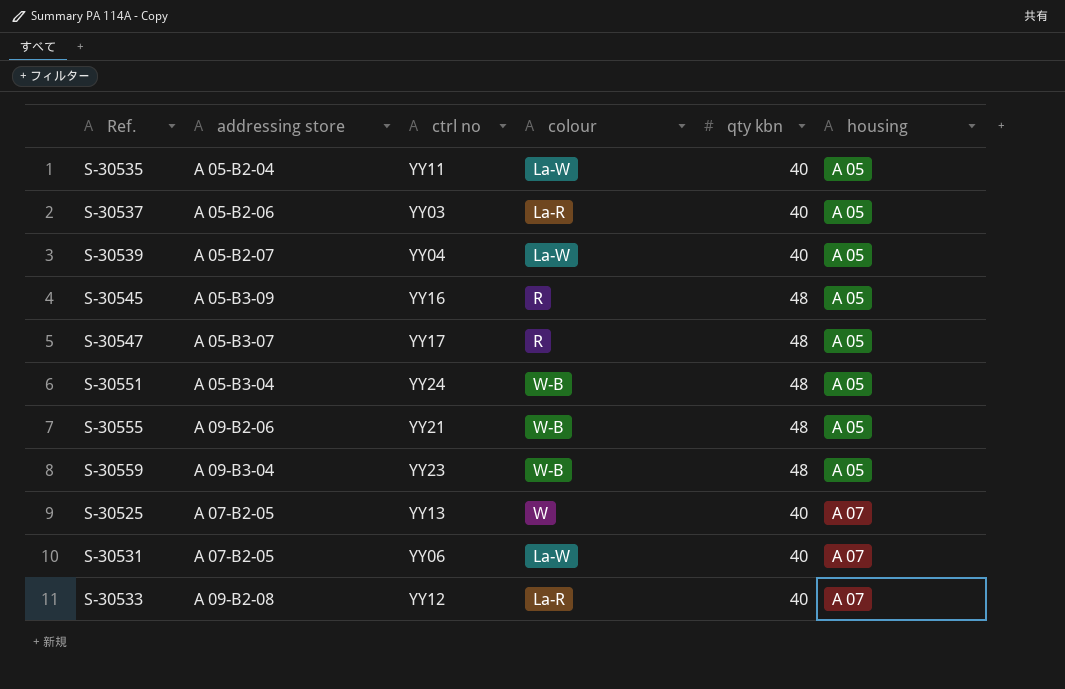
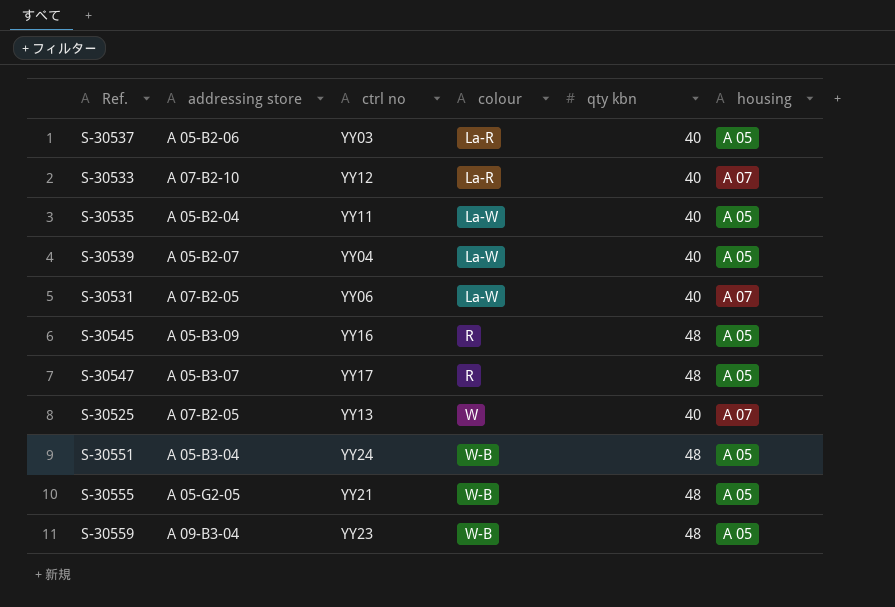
row order: housing ascending -> colour ascending
S-30533 | addressing store: A 09-B2-08 -> A 07-B2-10
S-30555 | addressing store: A 09-B2-06 -> A 05-G2-05

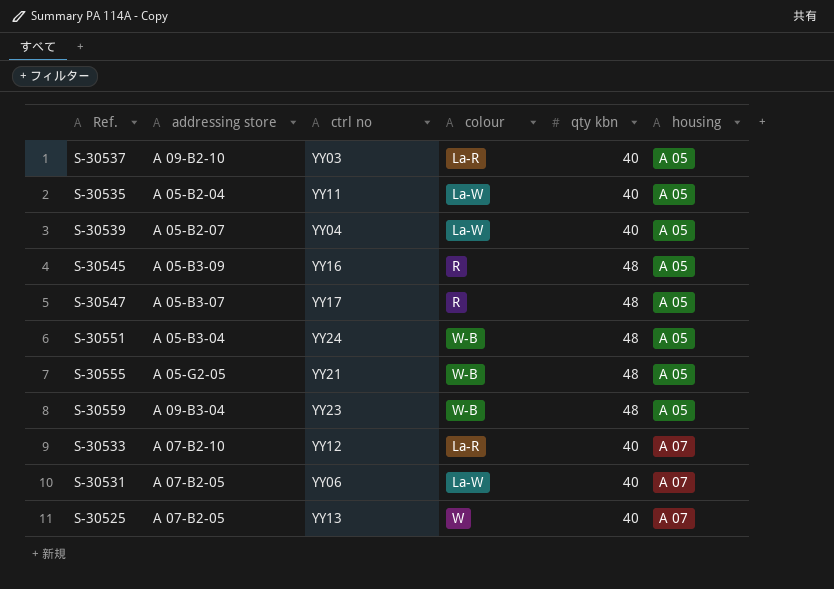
row order: colour ascending -> housing ascending
S-30537 | addressing store: A 05-B2-06 -> A 09-B2-10

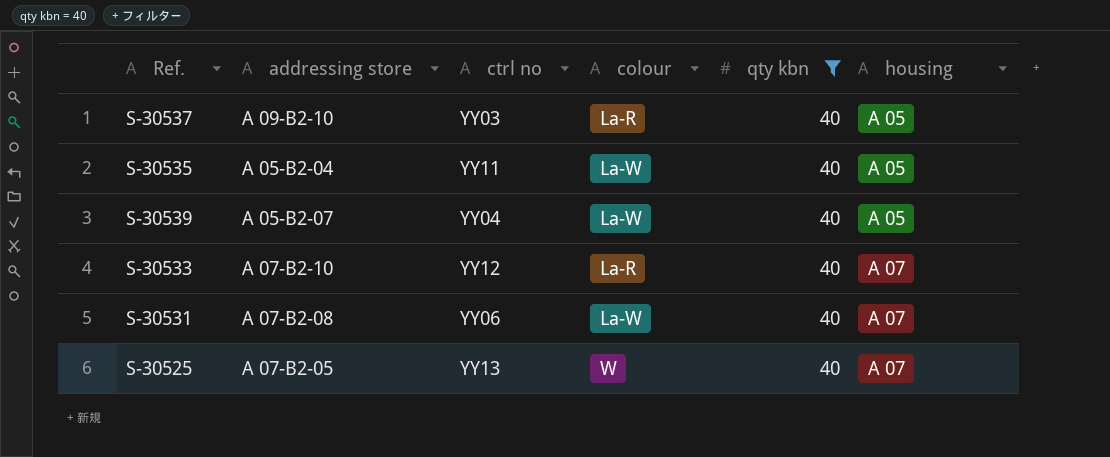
filter: none -> qty kbn = 40
S-30531 | addressing store: A 07-B2-05 -> A 07-B2-08

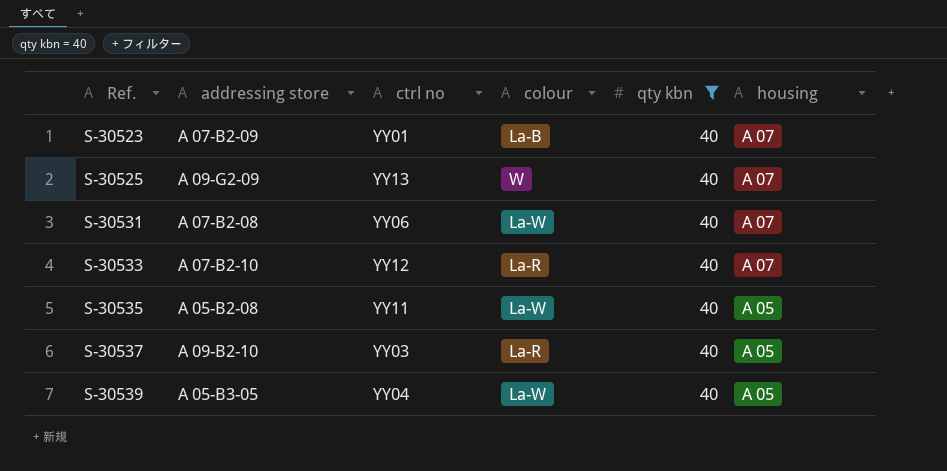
row order: housing ascending -> Ref. ascending
row S-30523: none -> A 07-B2-09 | YY01 | La-B | 40 | A 07
S-30525 | addressing store: A 07-B2-05 -> A 09-G2-09
S-30535 | addressing store: A 05-B2-04 -> A 05-B2-08
S-30539 | addressing store: A 05-B2-07 -> A 05-B3-05

